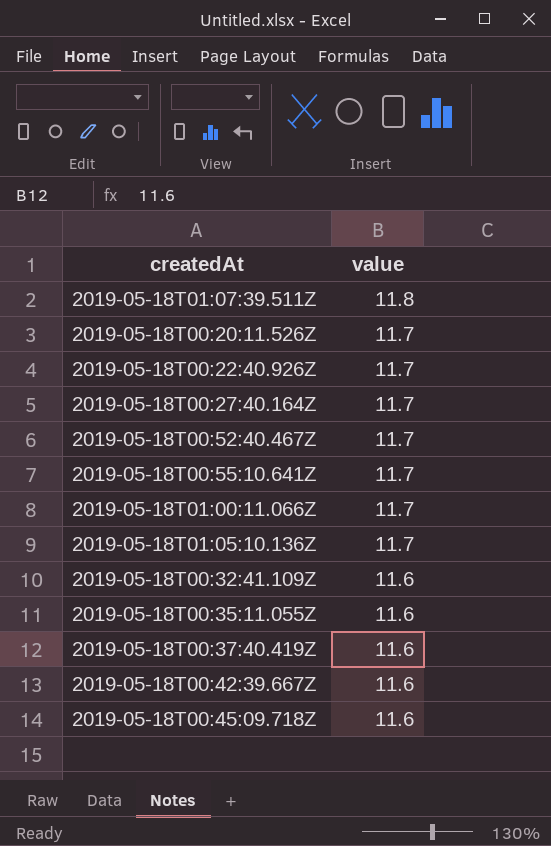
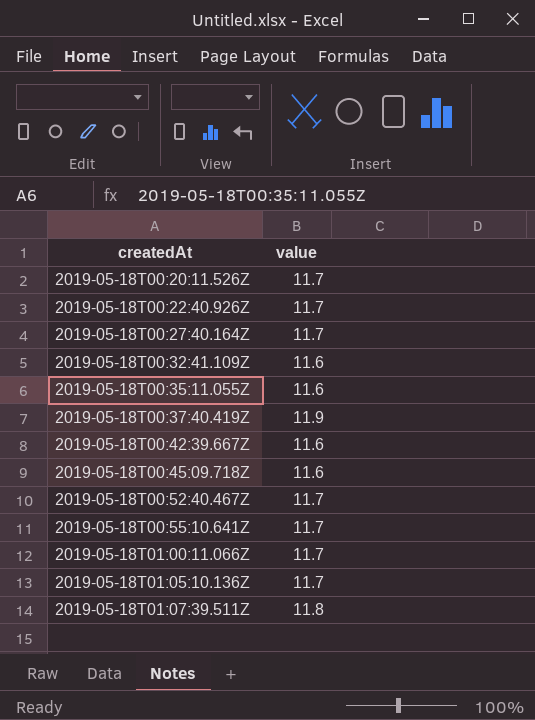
row order: value descending -> createdAt ascending
2019-05-18T00:37:40.419Z | value: 11.6 -> 11.9

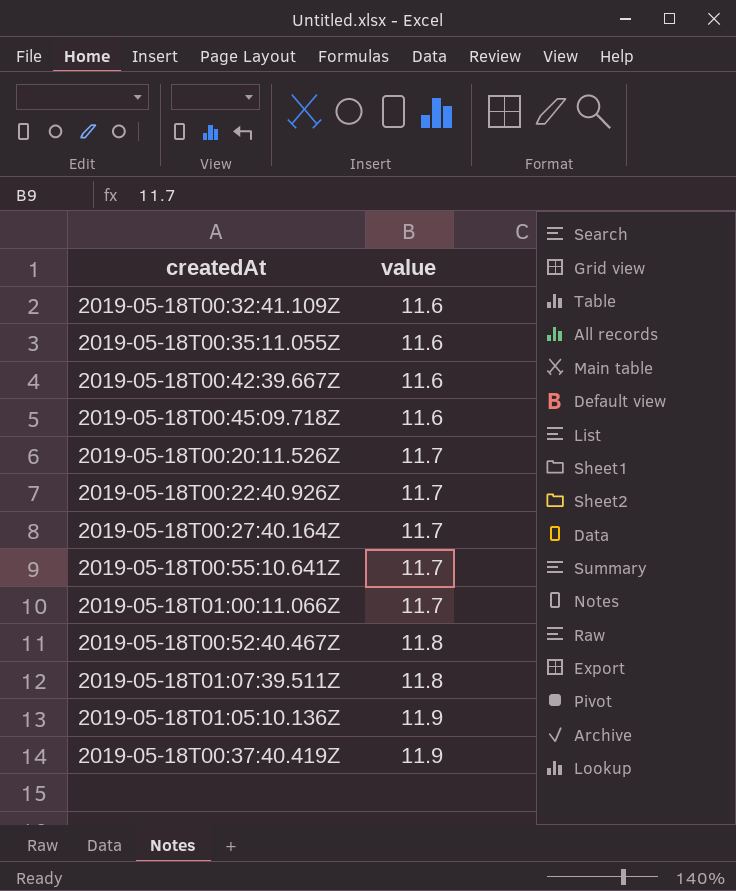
row order: createdAt ascending -> value ascending
2019-05-18T00:52:40.467Z | value: 11.7 -> 11.8
2019-05-18T01:05:10.136Z | value: 11.7 -> 11.9

